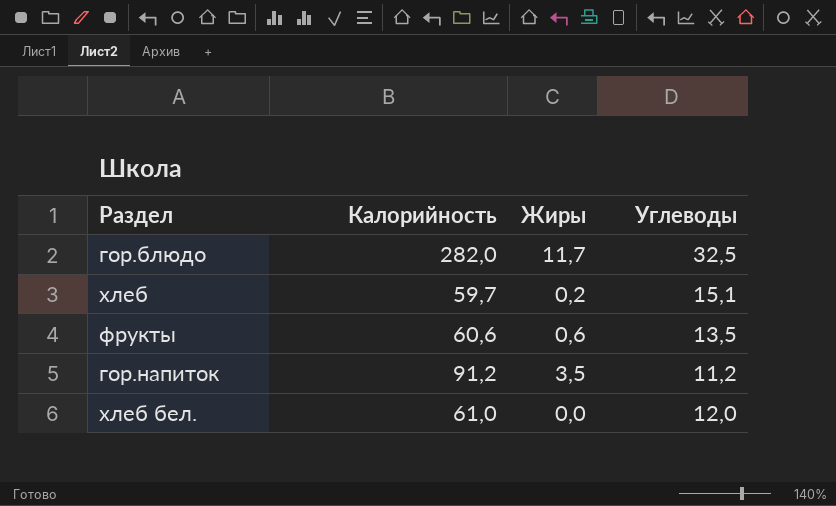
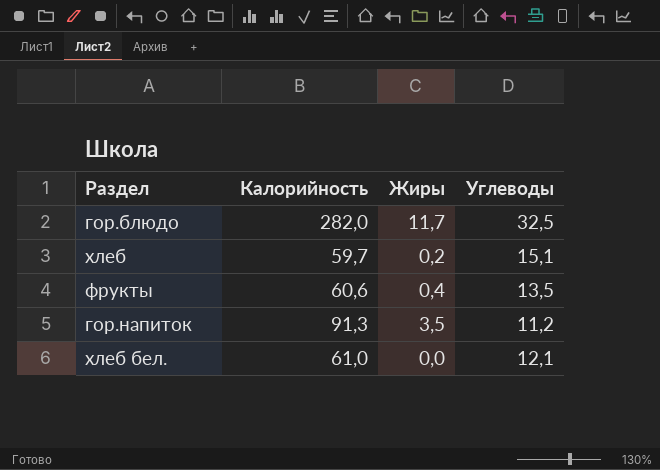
фрукты | Жиры: 0,6 -> 0,4
гор.напиток | Калорийность: 91,2 -> 91,3
хлеб бел. | Углеводы: 12,0 -> 12,1

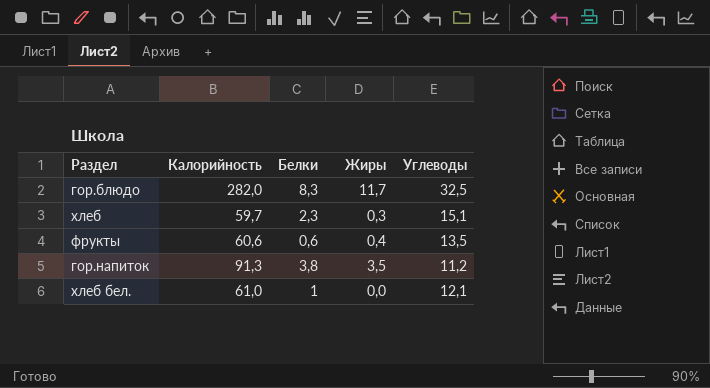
column Белки | position: none -> 3
хлеб | Жиры: 0,2 -> 0,3

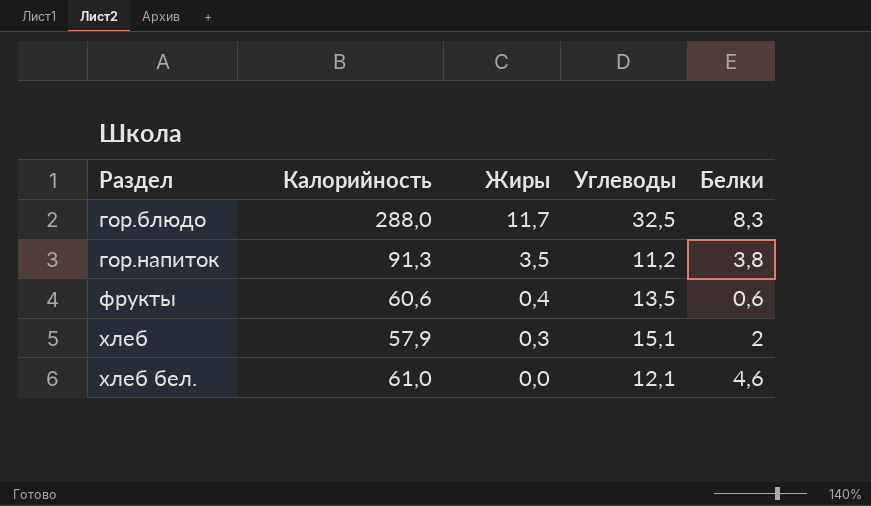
row order: none -> Раздел ascending
column Белки | position: 3 -> 5
гор.блюдо | Калорийность: 282,0 -> 288,0
хлеб | Калорийность: 59,7 -> 57,9
хлеб | Белки: 2,3 -> 2
хлеб бел. | Белки: 1 -> 4,6

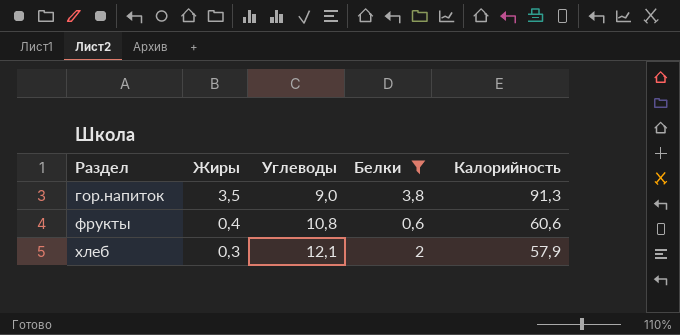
filter: none -> Белки <= 3,8
column Калорийность | position: 2 -> 5
гор.напиток | Углеводы: 11,2 -> 9,0
фрукты | Углеводы: 13,5 -> 10,8
хлеб | Углеводы: 15,1 -> 12,1

